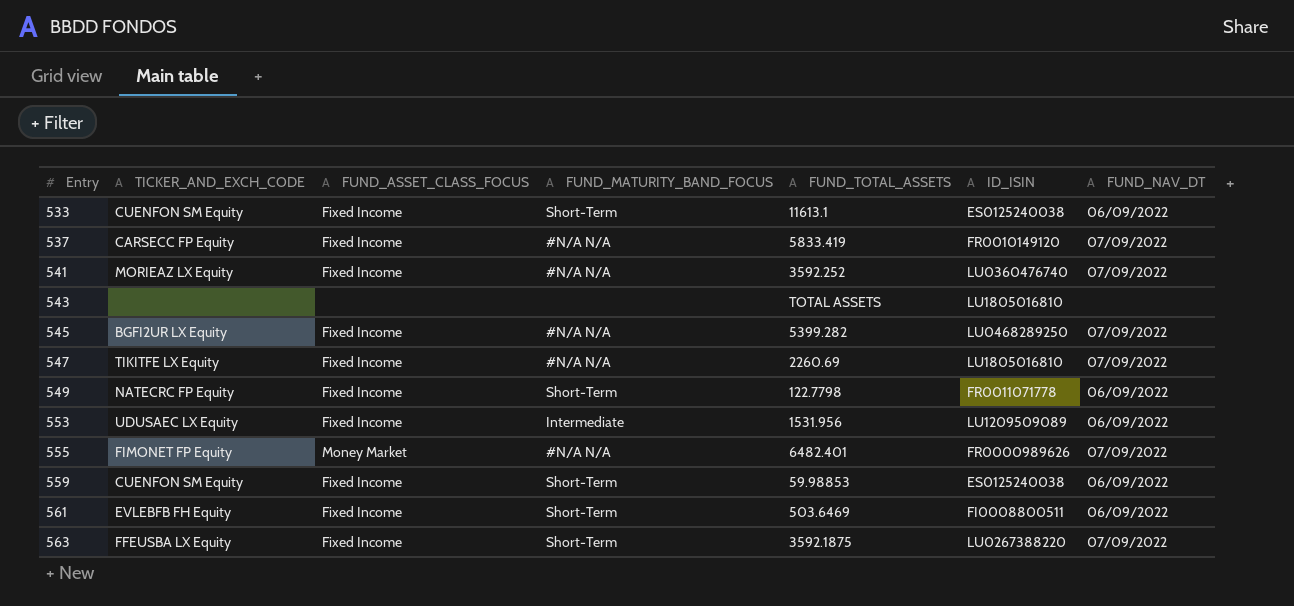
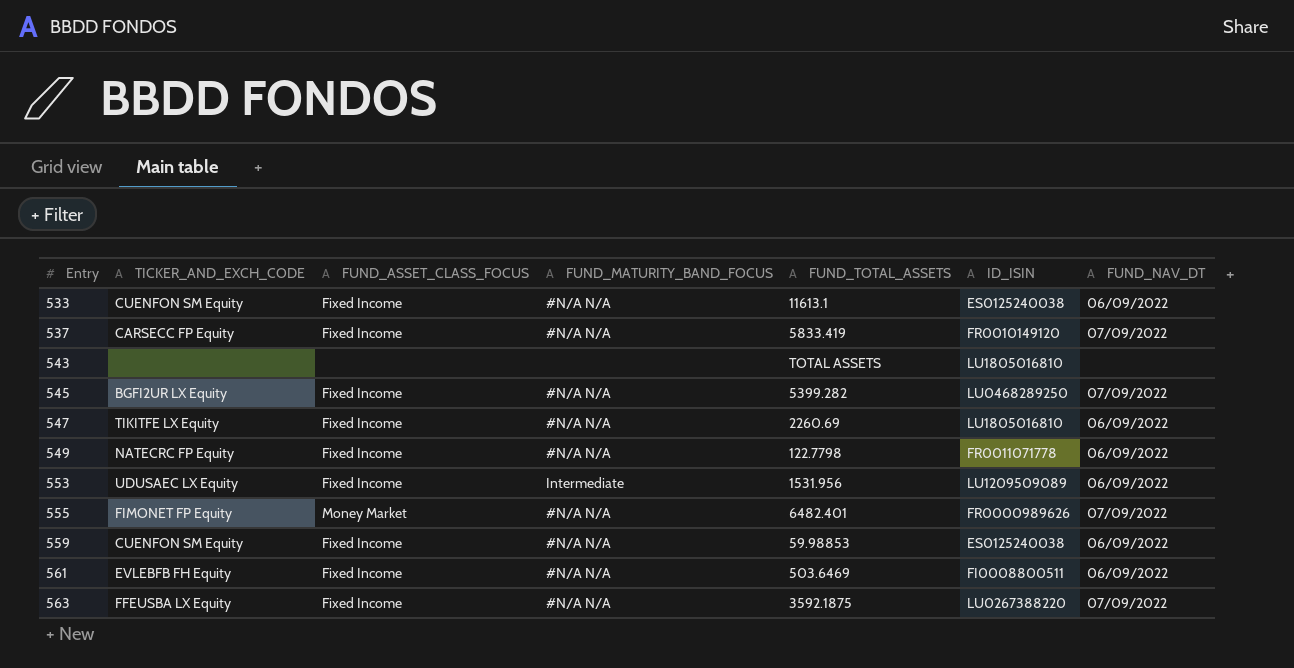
row 541: MORIEAZ LX Equity | Fixed Income | #N/A N/A | 3592.252 | LU0360476740 | 07/09/2022 -> none
533 | FUND_MATURITY_BAND_FOCUS: Short-Term -> #N/A N/A
547 | FUND_NAV_DT: 07/09/2022 -> 06/09/2022
549 | FUND_MATURITY_BAND_FOCUS: Short-Term -> #N/A N/A
559 | FUND_MATURITY_BAND_FOCUS: Short-Term -> #N/A N/A
561 | FUND_MATURITY_BAND_FOCUS: Short-Term -> #N/A N/A
563 | FUND_MATURITY_BAND_FOCUS: Short-Term -> #N/A N/A

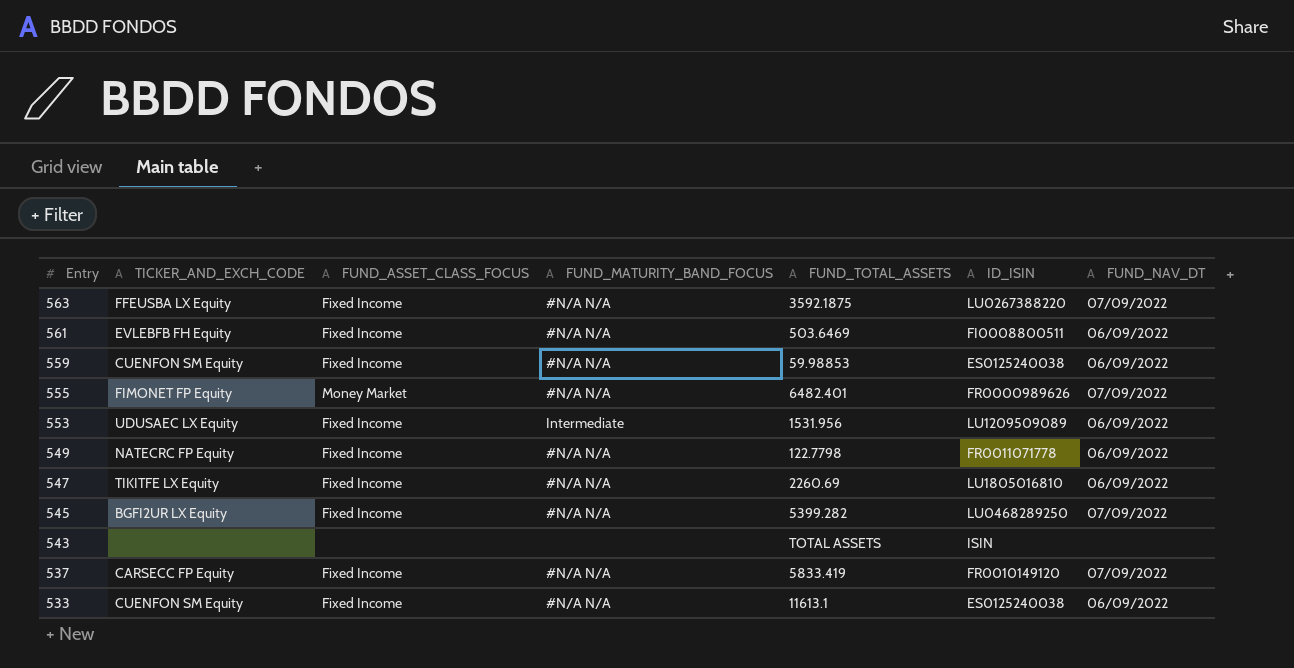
row order: Entry ascending -> Entry descending
543 | ID_ISIN: LU1805016810 -> ISIN

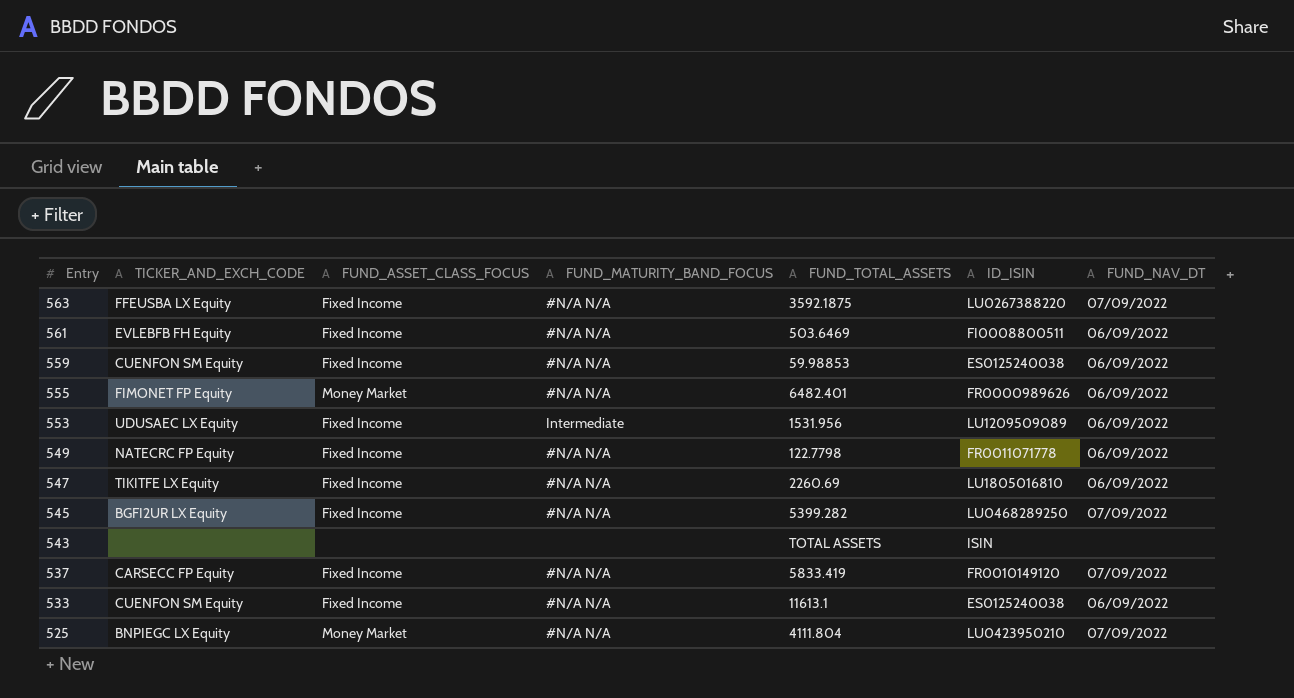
555 | FUND_NAV_DT: 07/09/2022 -> 06/09/2022
row 525: none -> BNPIEGC LX Equity | Money Market | #N/A N/A | 4111.804 | LU0423950210 | 07/09/2022

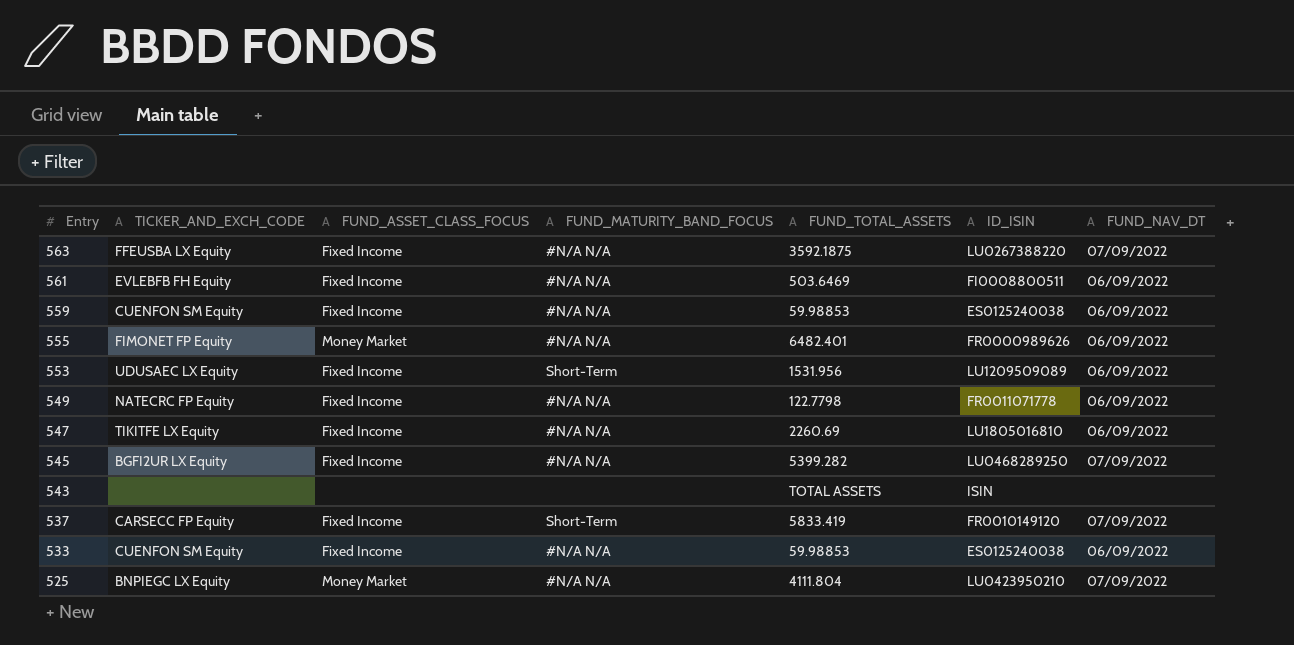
553 | FUND_MATURITY_BAND_FOCUS: Intermediate -> Short-Term
537 | FUND_MATURITY_BAND_FOCUS: #N/A N/A -> Short-Term
533 | FUND_TOTAL_ASSETS: 11613.1 -> 59.98853

